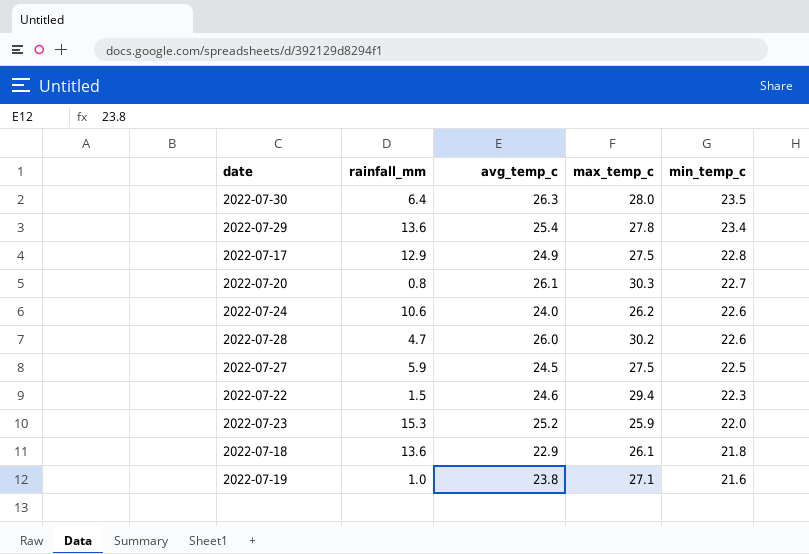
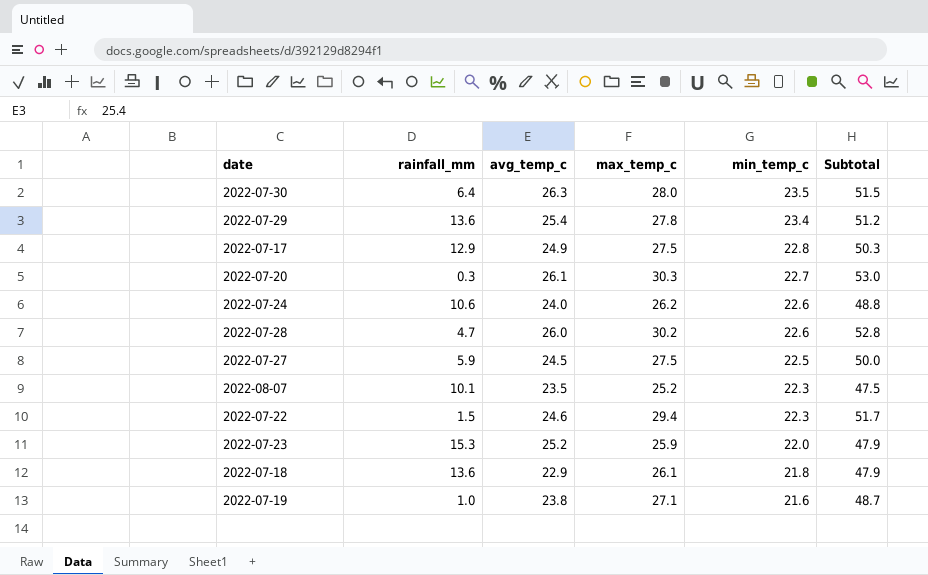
column Subtotal | formula: none -> [max_temp_c] + [min_temp_c]
2022-07-20 | rainfall_mm: 0.8 -> 0.3
row 2022-08-07: none -> 10.1 | 23.5 | 25.2 | 22.3 | 47.5

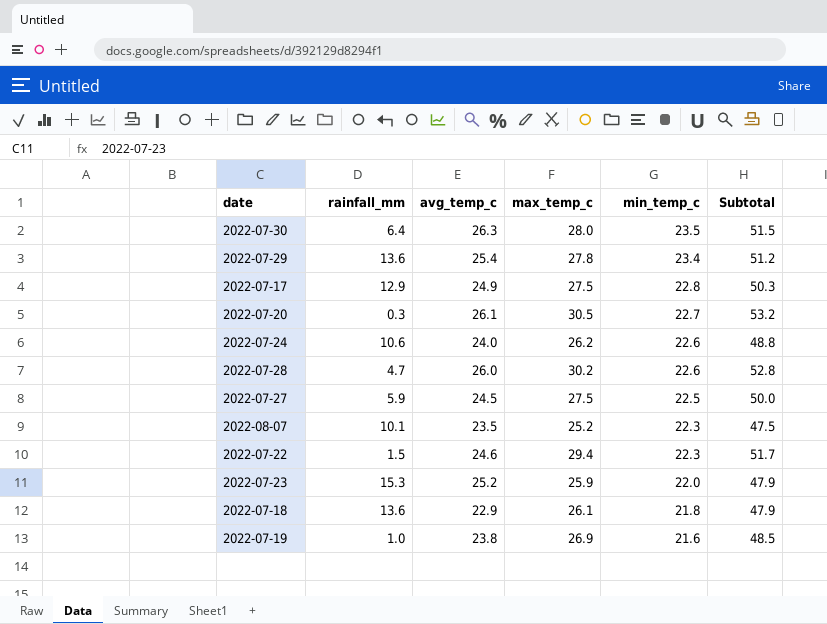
2022-07-20 | max_temp_c: 30.3 -> 30.5
2022-07-20 | Subtotal: 53.0 -> 53.2
2022-07-19 | max_temp_c: 27.1 -> 26.9
2022-07-19 | Subtotal: 48.7 -> 48.5

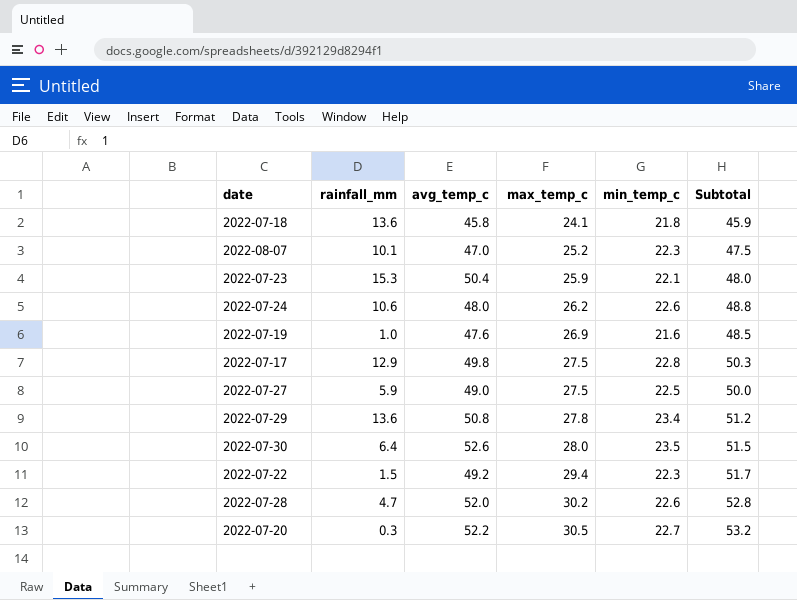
row order: min_temp_c descending -> max_temp_c ascending
2022-07-18 | avg_temp_c: 22.9 -> 45.8
2022-07-18 | max_temp_c: 26.1 -> 24.1
2022-07-18 | Subtotal: 47.9 -> 45.9
2022-08-07 | avg_temp_c: 23.5 -> 47.0
2022-07-23 | avg_temp_c: 25.2 -> 50.4
2022-07-23 | min_temp_c: 22.0 -> 22.1
2022-07-23 | Subtotal: 47.9 -> 48.0
2022-07-24 | avg_temp_c: 24.0 -> 48.0
2022-07-19 | avg_temp_c: 23.8 -> 47.6
2022-07-17 | avg_temp_c: 24.9 -> 49.8
2022-07-27 | avg_temp_c: 24.5 -> 49.0
2022-07-29 | avg_temp_c: 25.4 -> 50.8
2022-07-30 | avg_temp_c: 26.3 -> 52.6
2022-07-22 | avg_temp_c: 24.6 -> 49.2
2022-07-28 | avg_temp_c: 26.0 -> 52.0
2022-07-20 | avg_temp_c: 26.1 -> 52.2

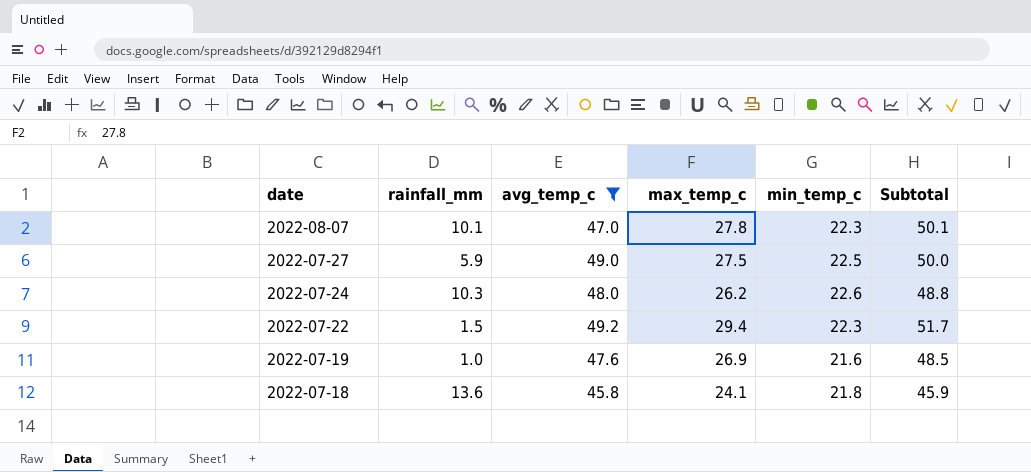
filter: none -> avg_temp_c <= 49.2
row order: max_temp_c ascending -> date descending
2022-08-07 | max_temp_c: 25.2 -> 27.8
2022-08-07 | Subtotal: 47.5 -> 50.1
2022-07-24 | rainfall_mm: 10.6 -> 10.3

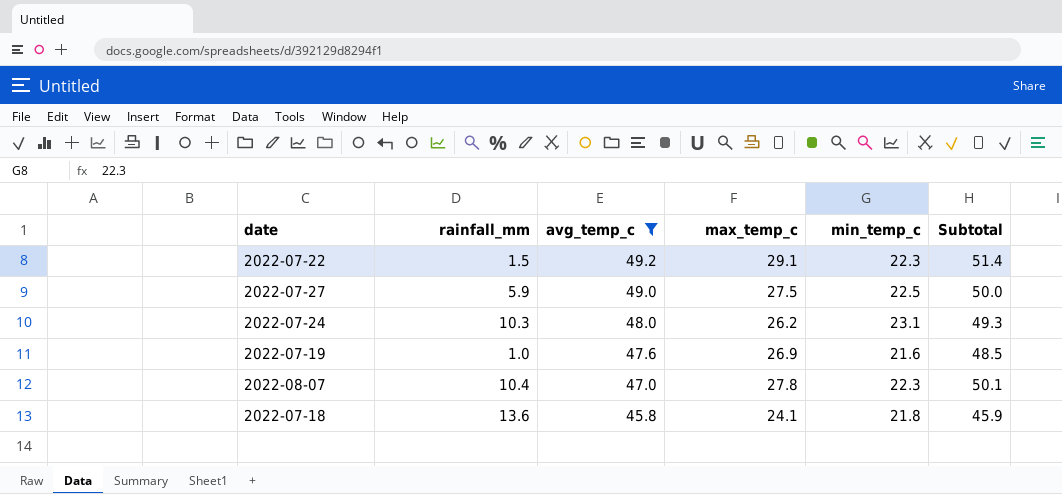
row order: date descending -> avg_temp_c descending
2022-07-22 | max_temp_c: 29.4 -> 29.1
2022-07-22 | Subtotal: 51.7 -> 51.4
2022-07-24 | min_temp_c: 22.6 -> 23.1
2022-07-24 | Subtotal: 48.8 -> 49.3
2022-08-07 | rainfall_mm: 10.1 -> 10.4

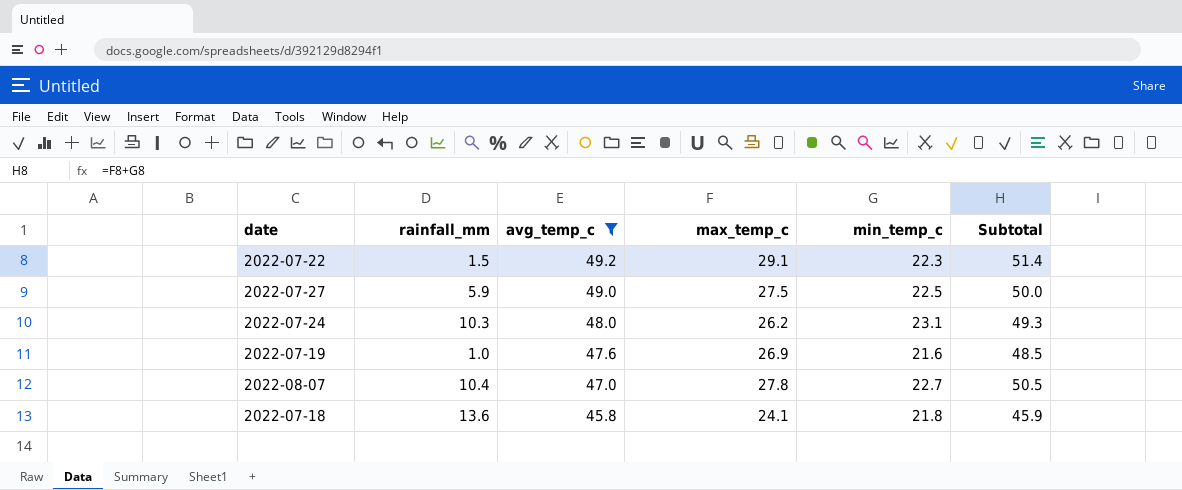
2022-08-07 | min_temp_c: 22.3 -> 22.7
2022-08-07 | Subtotal: 50.1 -> 50.5

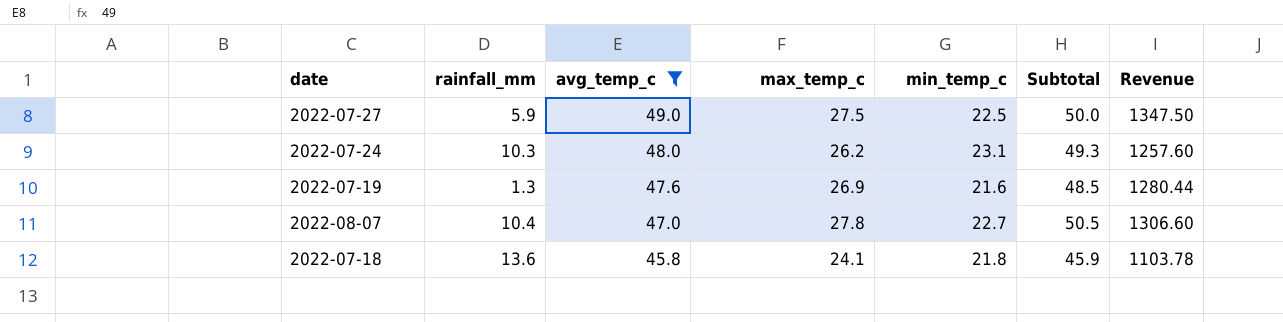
column Revenue | formula: none -> [avg_temp_c] * [max_temp_c]
row 2022-07-22: 1.5 | 49.2 | 29.1 | 22.3 | 51.4 -> none
2022-07-19 | rainfall_mm: 1.0 -> 1.3

